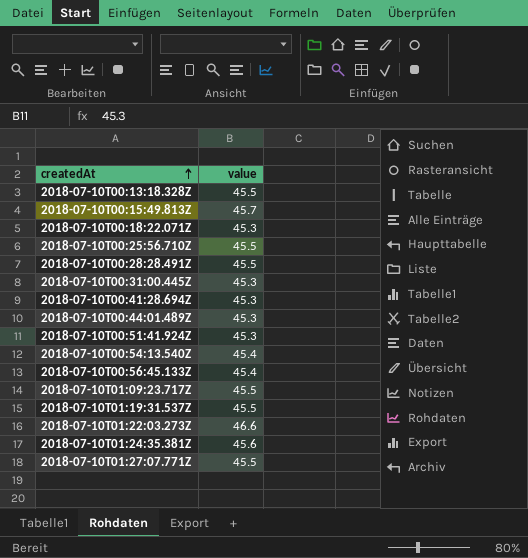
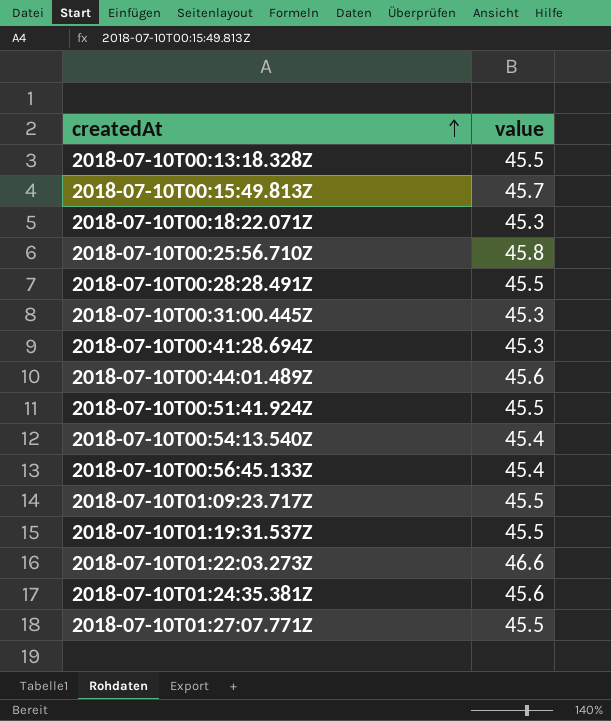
2018-07-10T00:25:56.710Z | value: 45.5 -> 45.8
2018-07-10T00:44:01.489Z | value: 45.3 -> 45.6
2018-07-10T00:51:41.924Z | value: 45.3 -> 45.5

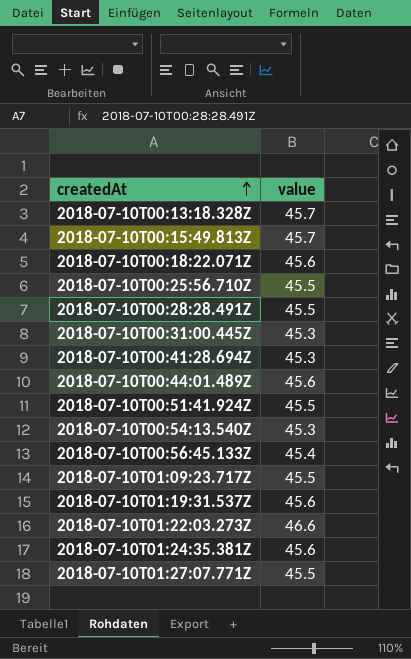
2018-07-10T00:13:18.328Z | value: 45.5 -> 45.7
2018-07-10T00:18:22.071Z | value: 45.3 -> 45.6
2018-07-10T00:25:56.710Z | value: 45.8 -> 45.5
2018-07-10T00:54:13.540Z | value: 45.4 -> 45.3
2018-07-10T01:19:31.537Z | value: 45.5 -> 45.6

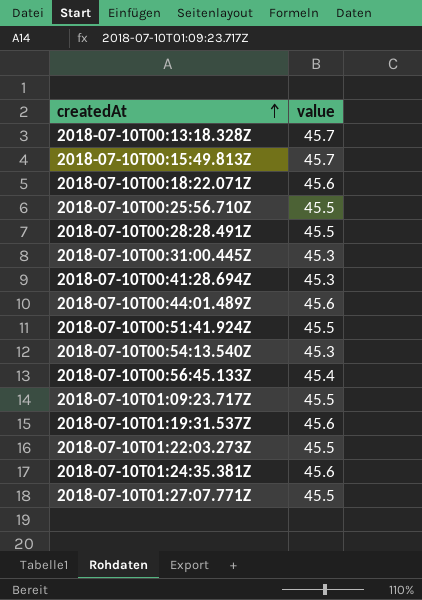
2018-07-10T01:22:03.273Z | value: 46.6 -> 45.5

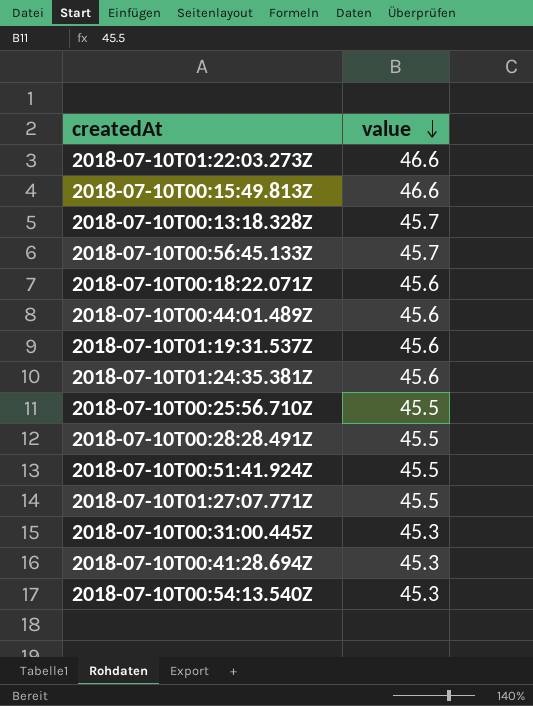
row order: createdAt ascending -> value descending
row 2018-07-10T01:09:23.717Z: 45.5 -> none
2018-07-10T01:22:03.273Z | value: 45.5 -> 46.6
2018-07-10T00:15:49.813Z | value: 45.7 -> 46.6
2018-07-10T00:56:45.133Z | value: 45.4 -> 45.7

